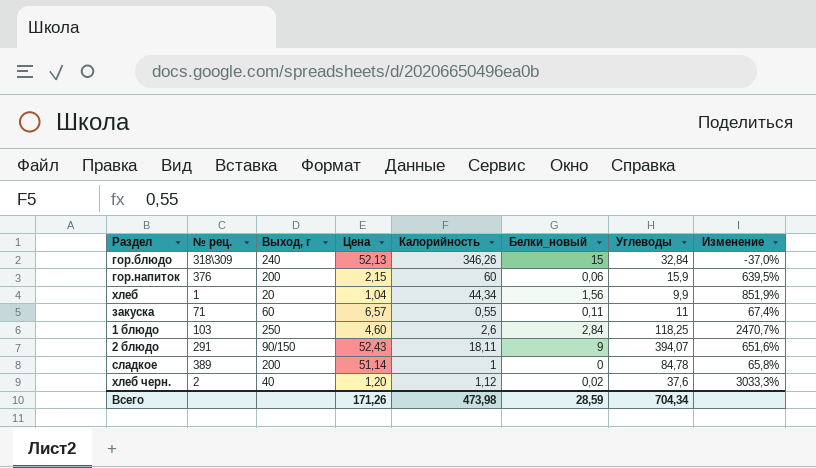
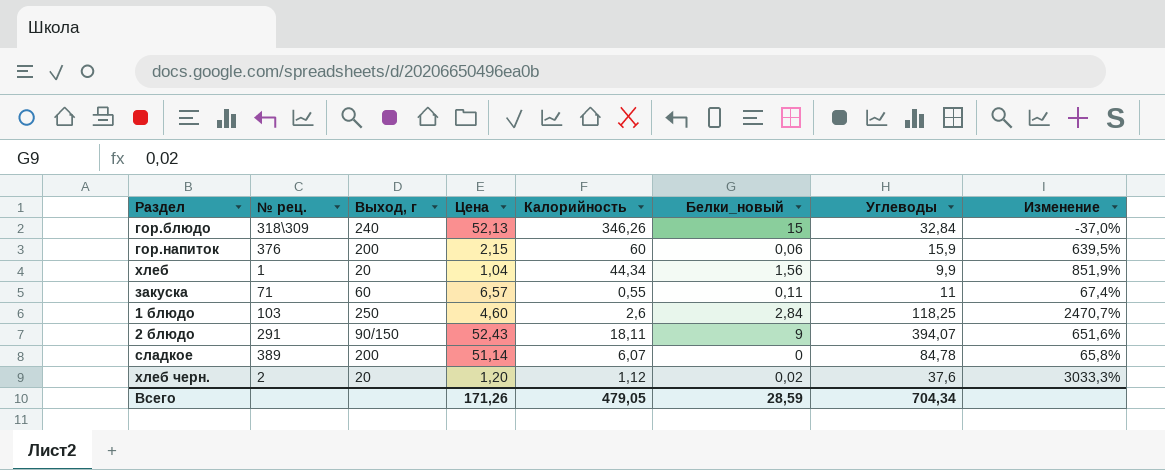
сладкое | Калорийность: 1 -> 6,07
хлеб черн. | Выход, г: 40 -> 20
Всего | Калорийность: 473,98 -> 479,05

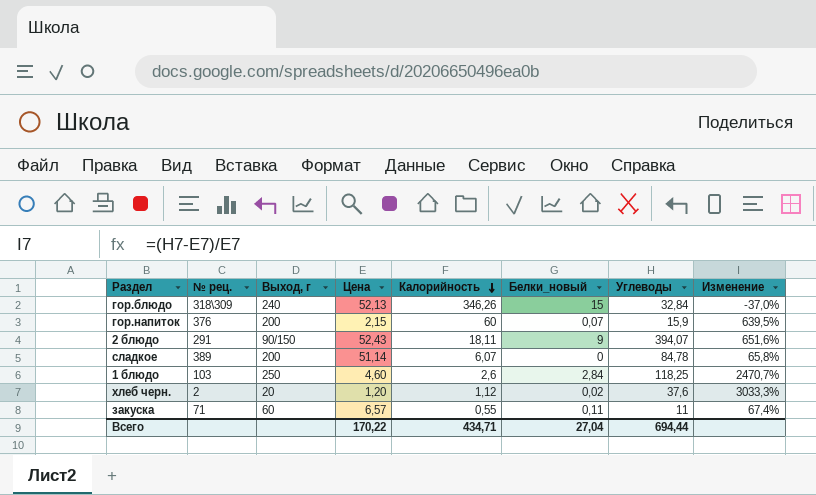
row order: none -> Калорийность descending
row хлеб: 1 | 20 | 1,04 | 44,34 | 1,56 | 9,9 | 851,9% -> none
гор.напиток | Белки_новый: 0,06 -> 0,07
Всего | Цена: 171,26 -> 170,22
Всего | Калорийность: 479,05 -> 434,71
Всего | Белки_новый: 28,59 -> 27,04
Всего | Углеводы: 704,34 -> 694,44

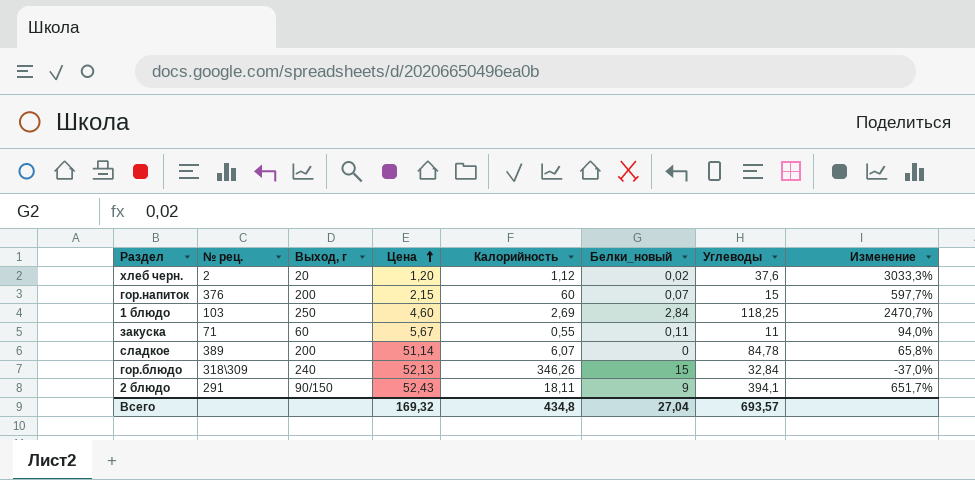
row order: Калорийность descending -> Цена ascending
гор.напиток | Углеводы: 15,9 -> 15
гор.напиток | Изменение: 639,5% -> 597,7%
1 блюдо | Калорийность: 2,6 -> 2,69
закуска | Цена: 6,57 -> 5,67
закуска | Изменение: 67,4% -> 94,0%
2 блюдо | Углеводы: 394,07 -> 394,1
2 блюдо | Изменение: 651,6% -> 651,7%
Всего | Цена: 170,22 -> 169,32
Всего | Калорийность: 434,71 -> 434,8
Всего | Углеводы: 694,44 -> 693,57

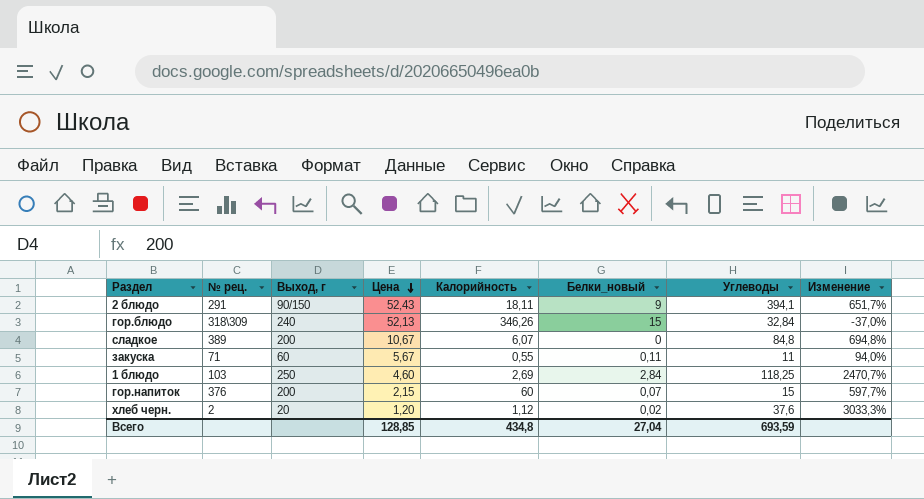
row order: Цена ascending -> Цена descending
сладкое | Цена: 51,14 -> 10,67
сладкое | Углеводы: 84,78 -> 84,8
сладкое | Изменение: 65,8% -> 694,8%
Всего | Цена: 169,32 -> 128,85
Всего | Углеводы: 693,57 -> 693,59

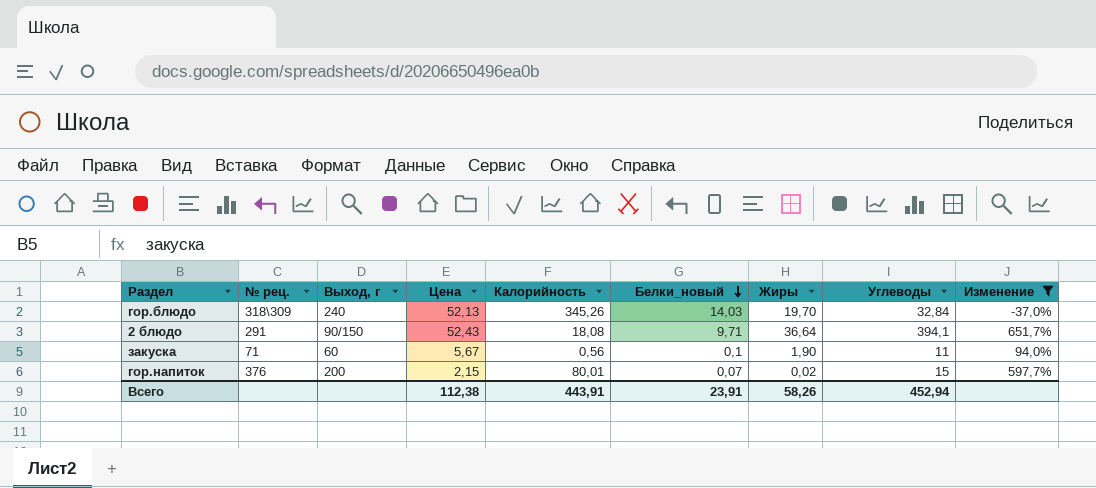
filter: none -> Изменение <= 651,7%
row order: Цена descending -> Белки_новый descending
column Жиры | position: none -> 7
гор.блюдо | Калорийность: 346,26 -> 345,26
гор.блюдо | Белки_новый: 15 -> 14,03
2 блюдо | Калорийность: 18,11 -> 18,08
2 блюдо | Белки_новый: 9 -> 9,71
закуска | Калорийность: 0,55 -> 0,56
закуска | Белки_новый: 0,11 -> 0,1
гор.напиток | Калорийность: 60 -> 80,01
Всего | Цена: 128,85 -> 112,38
Всего | Калорийность: 434,8 -> 443,91
Всего | Белки_новый: 27,04 -> 23,91
Всего | Углеводы: 693,59 -> 452,94

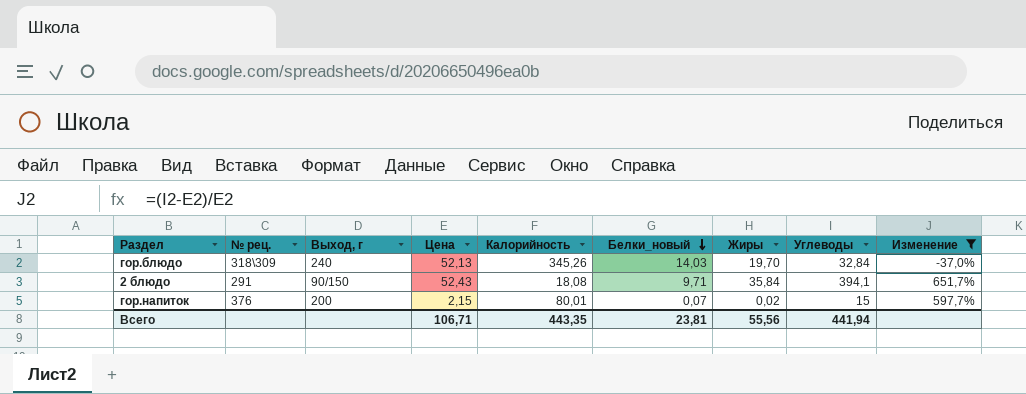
row закуска: 71 | 60 | 5,67 | 0,56 | 0,1 | 1,90 | 11 | 94,0% -> none
2 блюдо | Жиры: 36,64 -> 35,84
Всего | Цена: 112,38 -> 106,71
Всего | Калорийность: 443,91 -> 443,35
Всего | Белки_новый: 23,91 -> 23,81
Всего | Жиры: 58,26 -> 55,56
Всего | Углеводы: 452,94 -> 441,94

